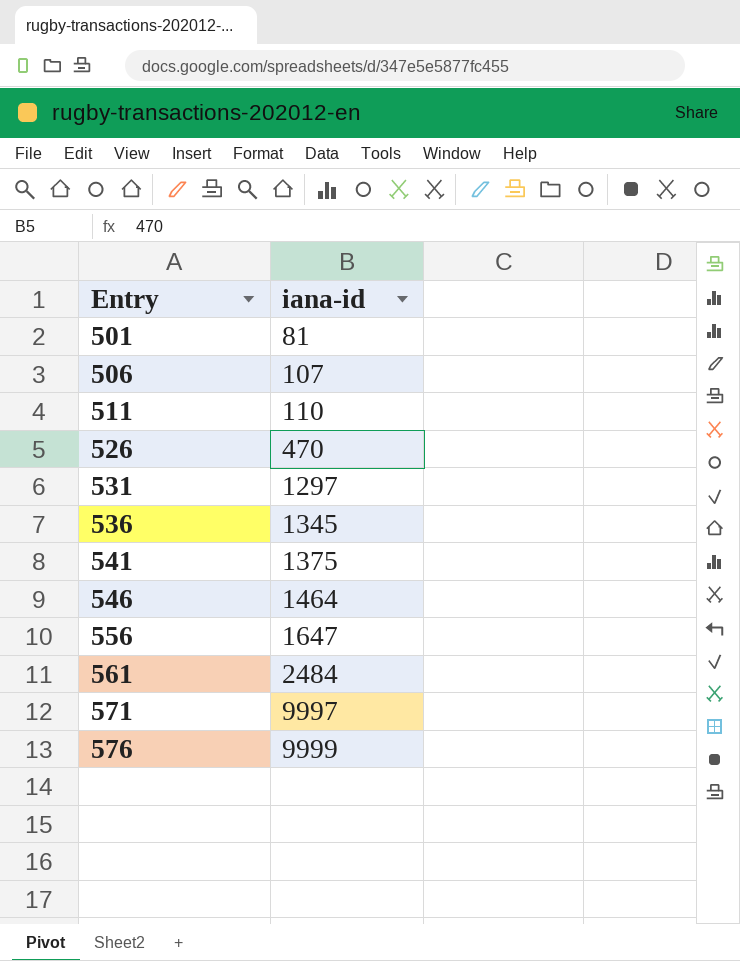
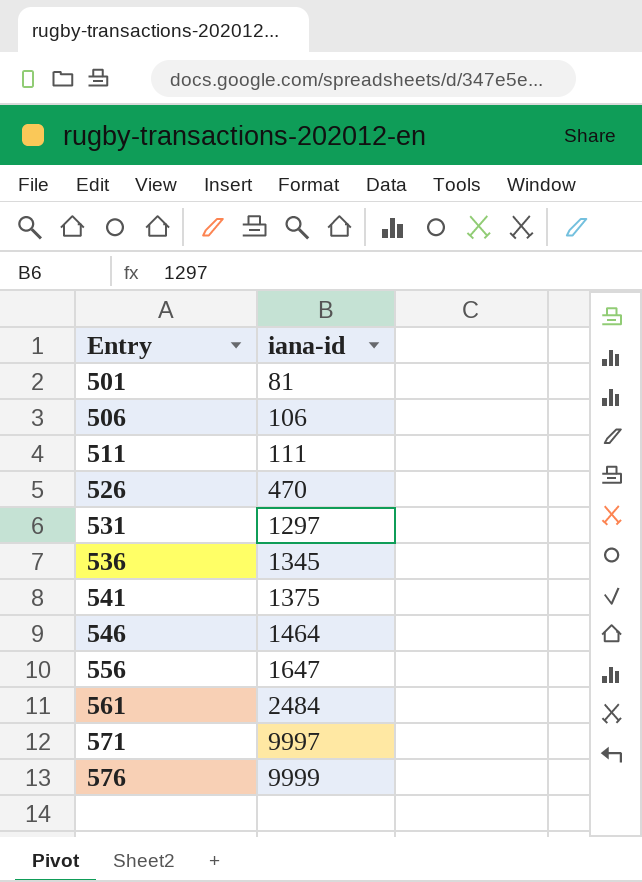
506 | iana-id: 107 -> 106
511 | iana-id: 110 -> 111

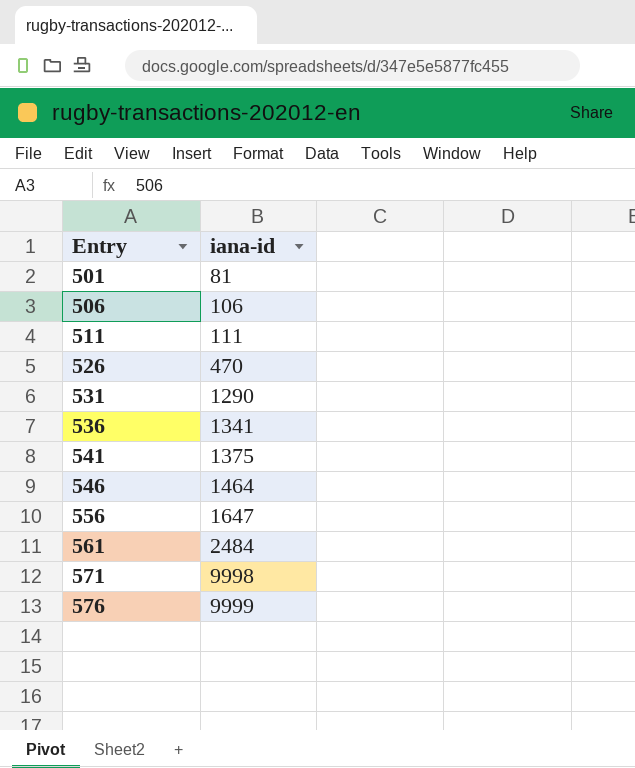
531 | iana-id: 1297 -> 1290
536 | iana-id: 1345 -> 1341
571 | iana-id: 9997 -> 9998

